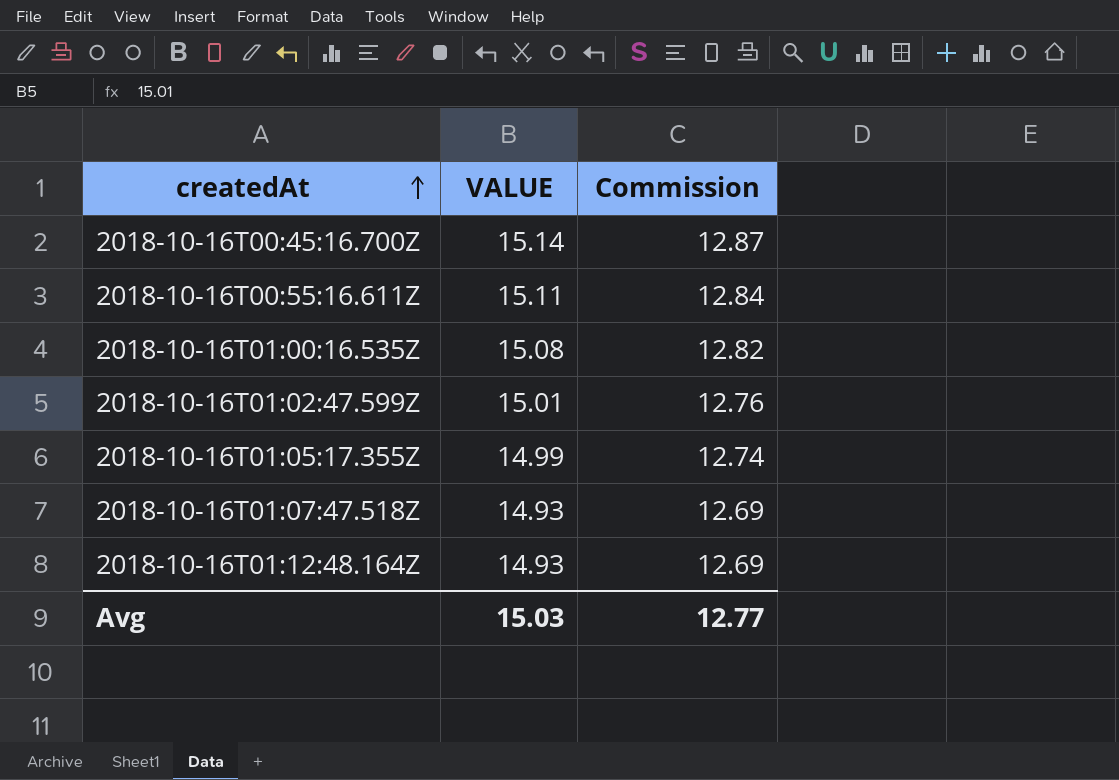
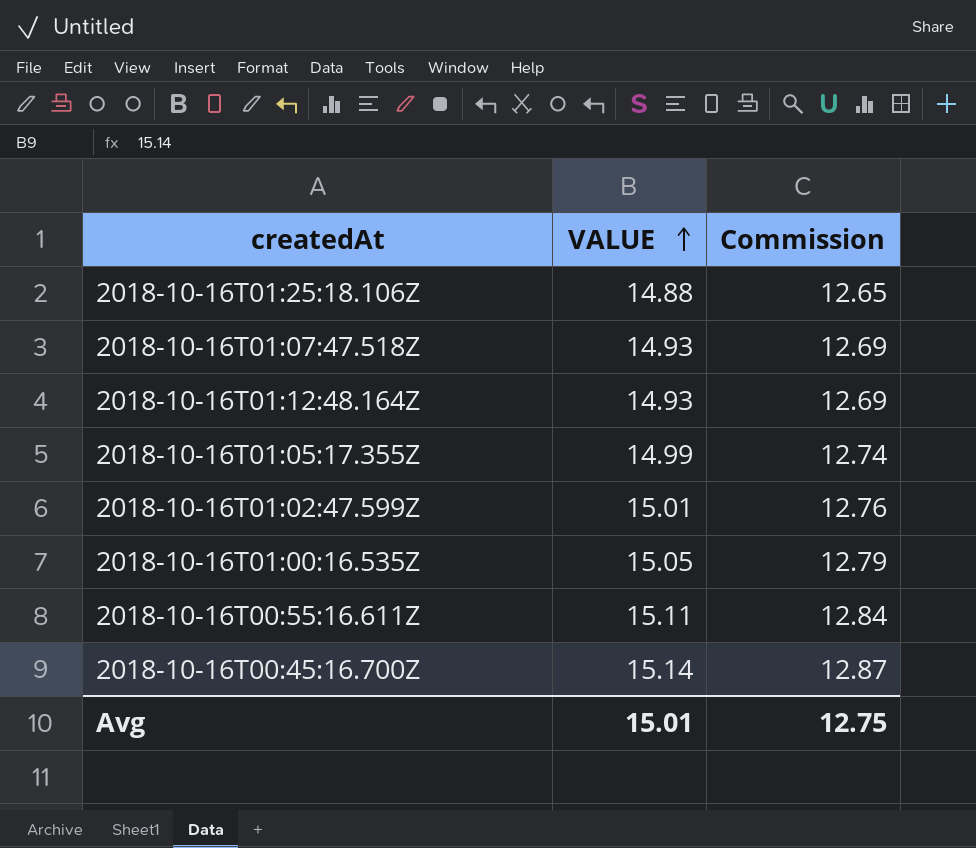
row order: createdAt ascending -> VALUE ascending
row 2018-10-16T01:25:18.106Z: none -> 14.88 | 12.65
2018-10-16T01:00:16.535Z | VALUE: 15.08 -> 15.05
2018-10-16T01:00:16.535Z | Commission: 12.82 -> 12.79
Avg | VALUE: 15.03 -> 15.01
Avg | Commission: 12.77 -> 12.75

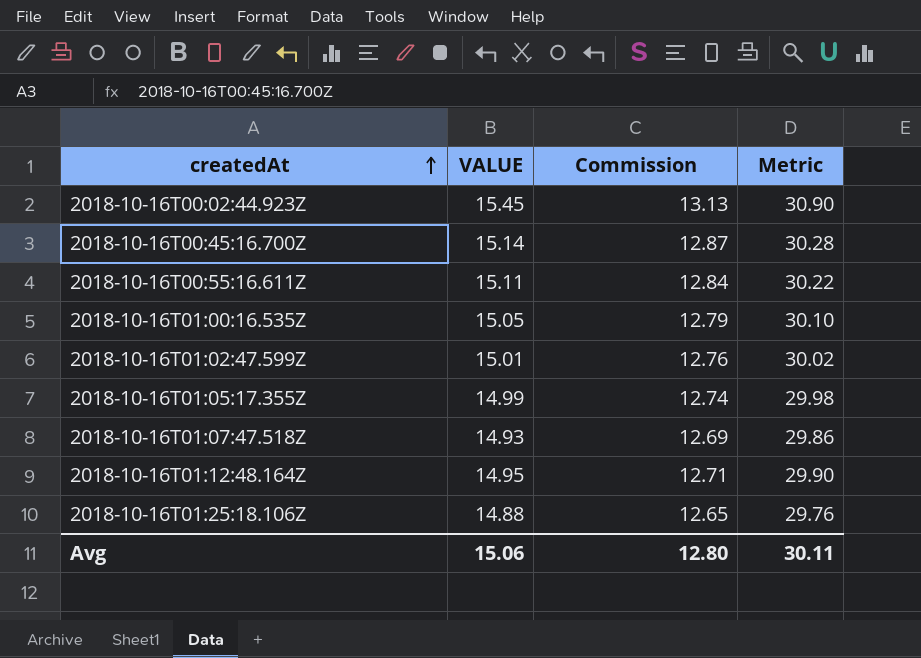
row order: VALUE ascending -> createdAt ascending
column Metric | formula: none -> [VALUE] * 2
row 2018-10-16T00:02:44.923Z: none -> 15.45 | 13.13 | 30.90
2018-10-16T01:12:48.164Z | VALUE: 14.93 -> 14.95
2018-10-16T01:12:48.164Z | Commission: 12.69 -> 12.71
Avg | VALUE: 15.01 -> 15.06
Avg | Commission: 12.75 -> 12.80

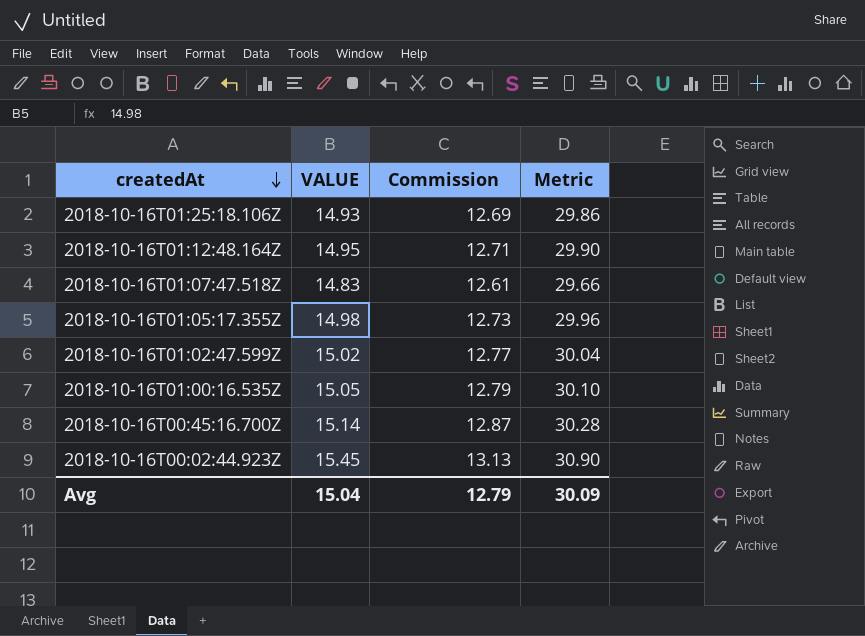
row order: createdAt ascending -> createdAt descending
row 2018-10-16T00:55:16.611Z: 15.11 | 12.84 | 30.22 -> none
2018-10-16T01:25:18.106Z | VALUE: 14.88 -> 14.93
2018-10-16T01:25:18.106Z | Commission: 12.65 -> 12.69
2018-10-16T01:25:18.106Z | Metric: 29.76 -> 29.86
2018-10-16T01:07:47.518Z | VALUE: 14.93 -> 14.83
2018-10-16T01:07:47.518Z | Commission: 12.69 -> 12.61
2018-10-16T01:07:47.518Z | Metric: 29.86 -> 29.66
2018-10-16T01:05:17.355Z | VALUE: 14.99 -> 14.98
2018-10-16T01:05:17.355Z | Commission: 12.74 -> 12.73
2018-10-16T01:05:17.355Z | Metric: 29.98 -> 29.96
2018-10-16T01:02:47.599Z | VALUE: 15.01 -> 15.02
2018-10-16T01:02:47.599Z | Commission: 12.76 -> 12.77
2018-10-16T01:02:47.599Z | Metric: 30.02 -> 30.04
Avg | VALUE: 15.06 -> 15.04
Avg | Commission: 12.80 -> 12.79
Avg | Metric: 30.11 -> 30.09

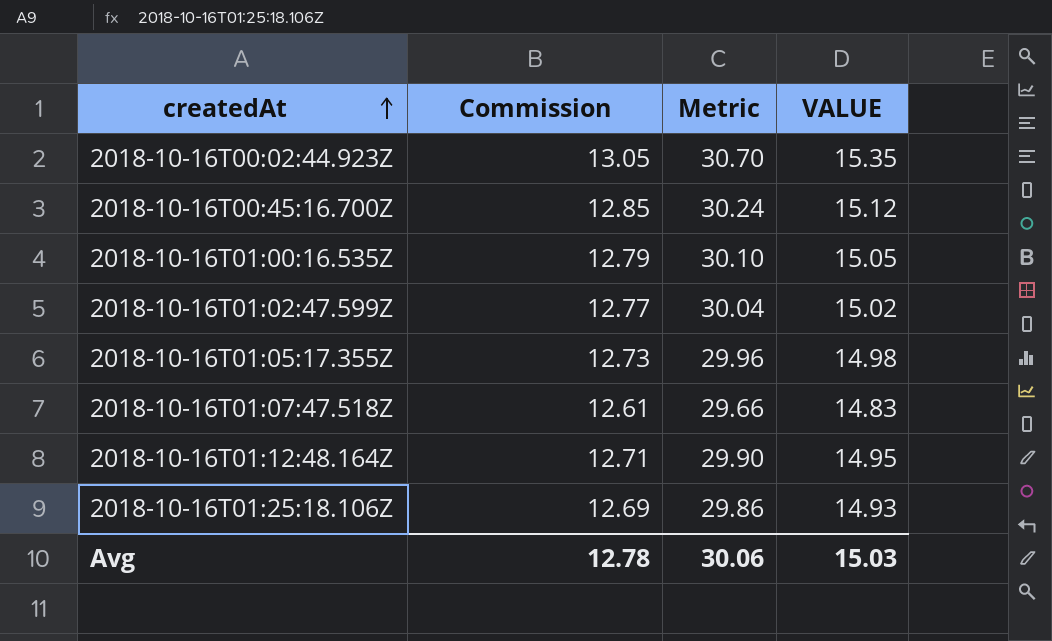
row order: createdAt descending -> createdAt ascending
column VALUE | position: 2 -> 4
2018-10-16T00:02:44.923Z | Commission: 13.13 -> 13.05
2018-10-16T00:02:44.923Z | Metric: 30.90 -> 30.70
2018-10-16T00:02:44.923Z | VALUE: 15.45 -> 15.35
2018-10-16T00:45:16.700Z | Commission: 12.87 -> 12.85
2018-10-16T00:45:16.700Z | Metric: 30.28 -> 30.24
2018-10-16T00:45:16.700Z | VALUE: 15.14 -> 15.12
Avg | Commission: 12.79 -> 12.78
Avg | Metric: 30.09 -> 30.06
Avg | VALUE: 15.04 -> 15.03

